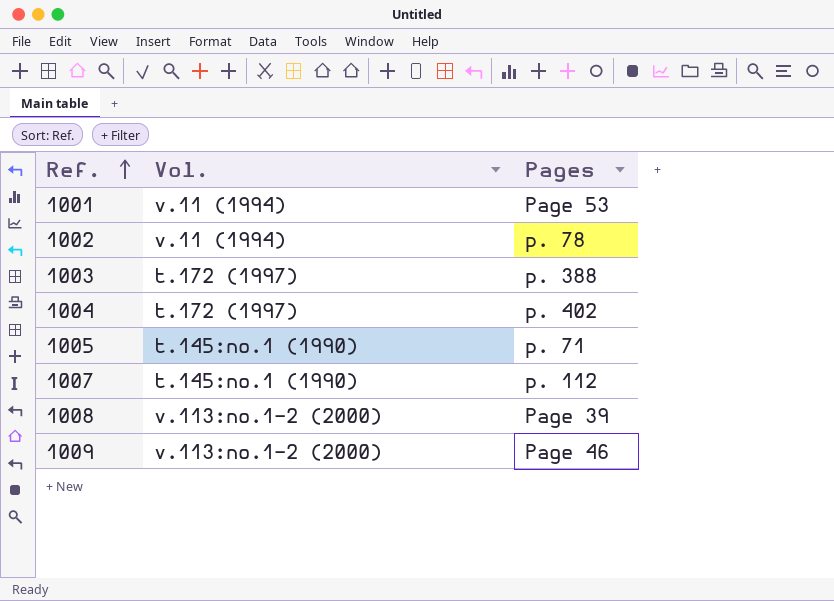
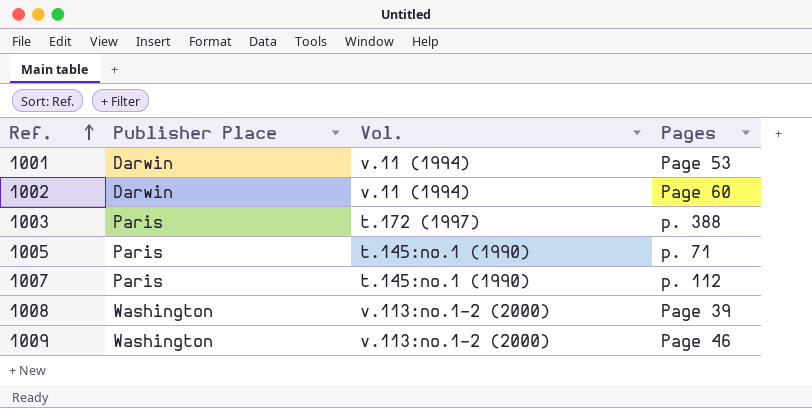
column Publisher Place | position: none -> 2
row 1004: t.172 (1997) | p. 402 -> none
1002 | Pages: p. 78 -> Page 60

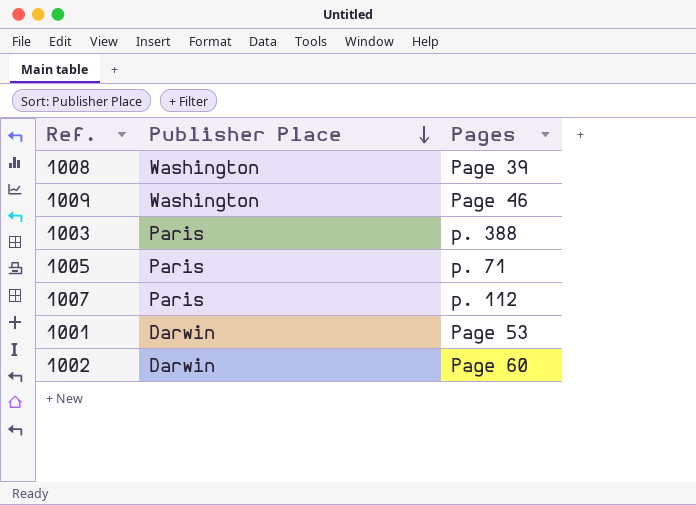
row order: Ref. ascending -> Publisher Place descending
column Vol. | position: 3 -> none

